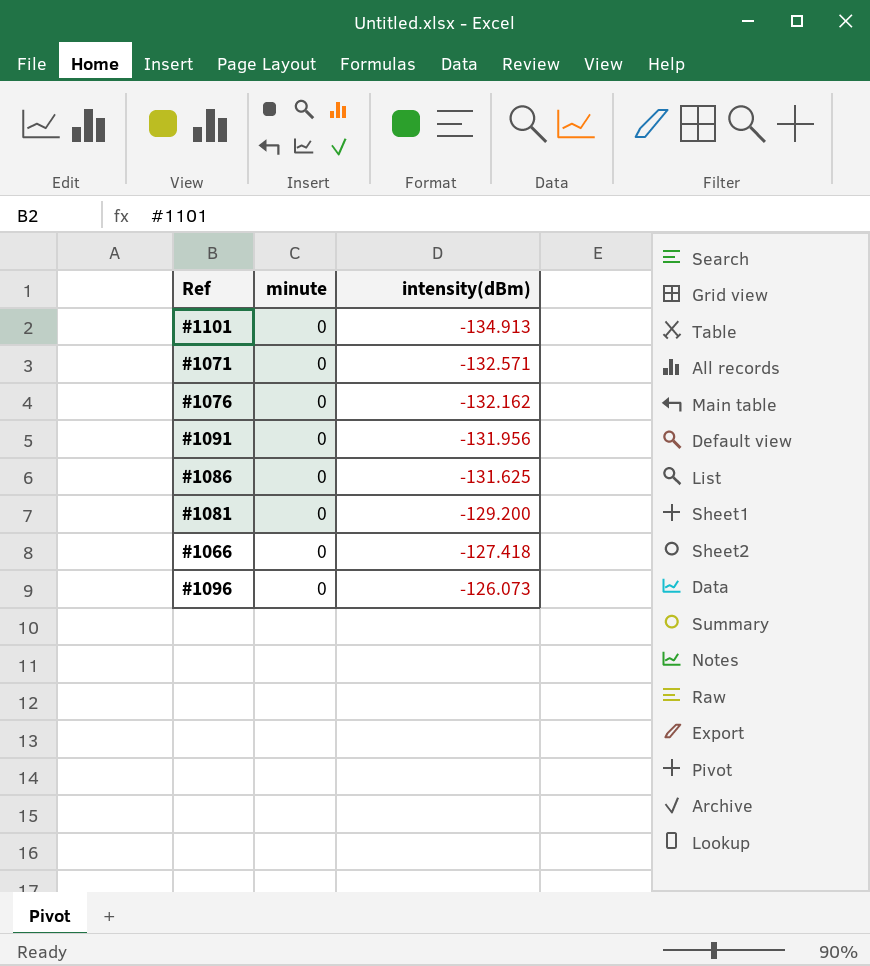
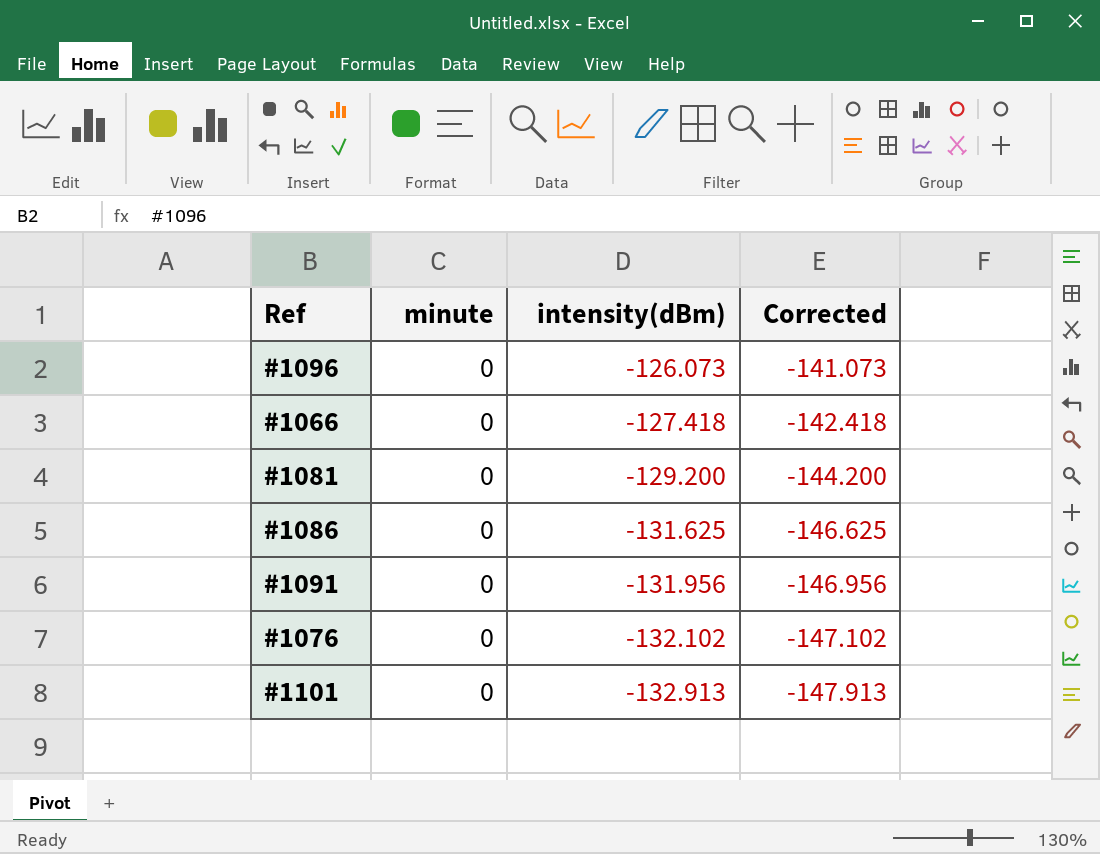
row order: intensity(dBm) ascending -> intensity(dBm) descending
column Corrected | formula: none -> [intensity(dBm)] - 15
row #1071: 0 | -132.571 -> none
#1076 | intensity(dBm): -132.162 -> -132.102
#1101 | intensity(dBm): -134.913 -> -132.913

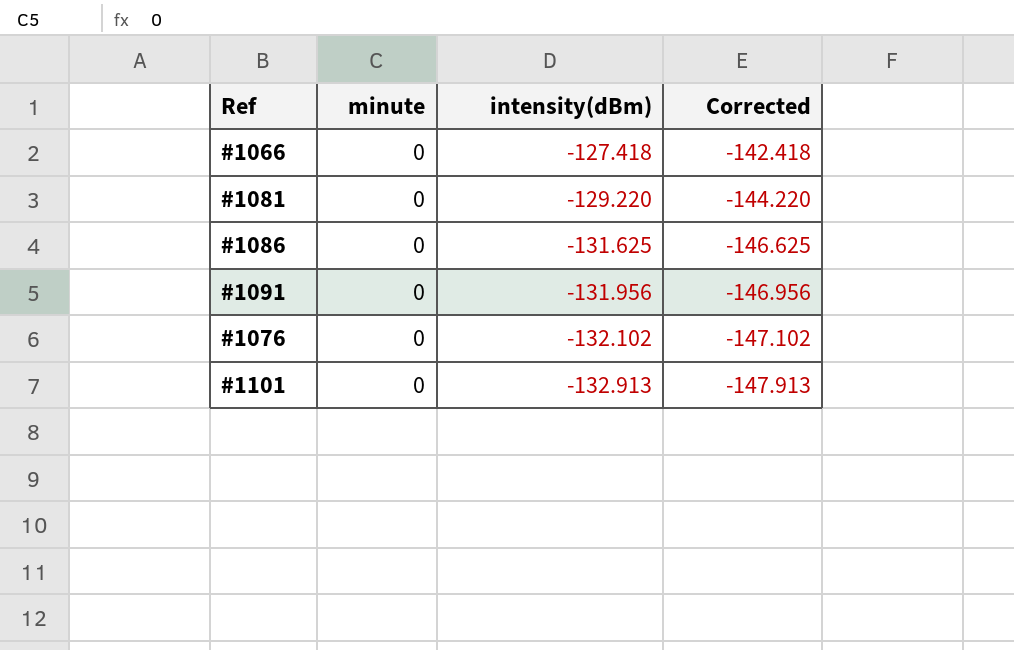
row #1096: 0 | -126.073 | -141.073 -> none
#1081 | intensity(dBm): -129.200 -> -129.220
#1081 | Corrected: -144.200 -> -144.220

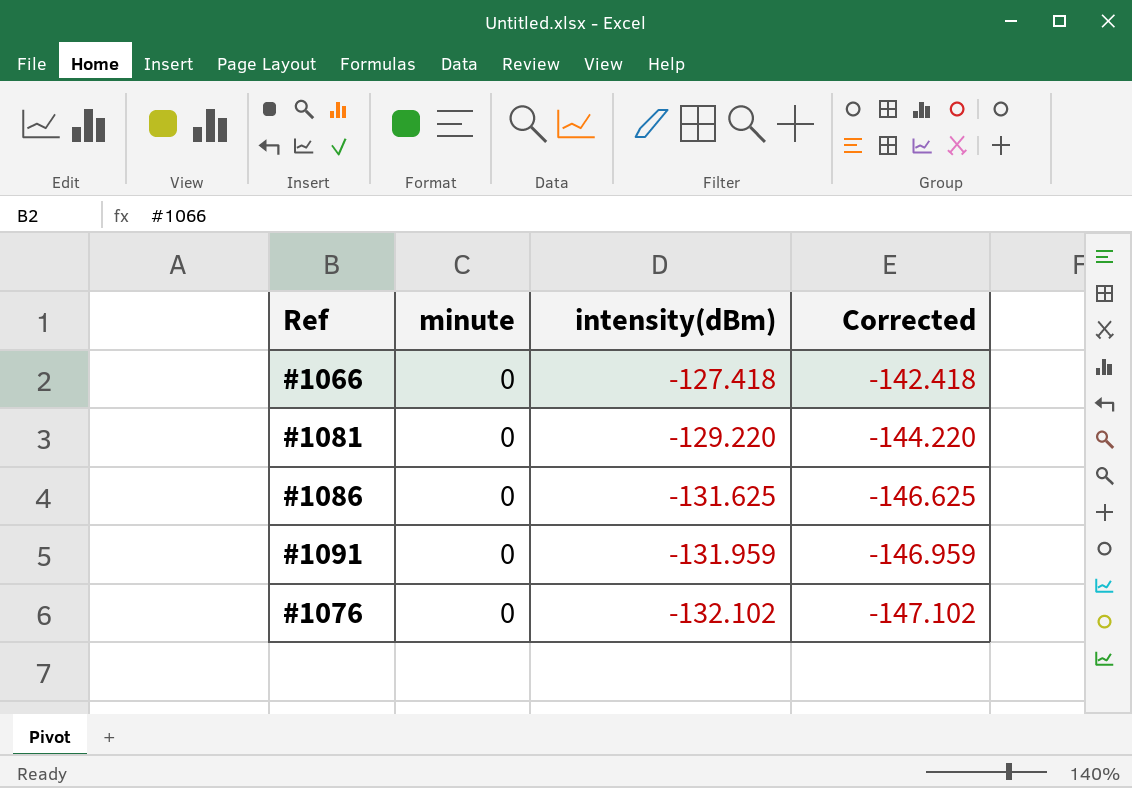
row #1101: 0 | -132.913 | -147.913 -> none
#1091 | intensity(dBm): -131.956 -> -131.959
#1091 | Corrected: -146.956 -> -146.959

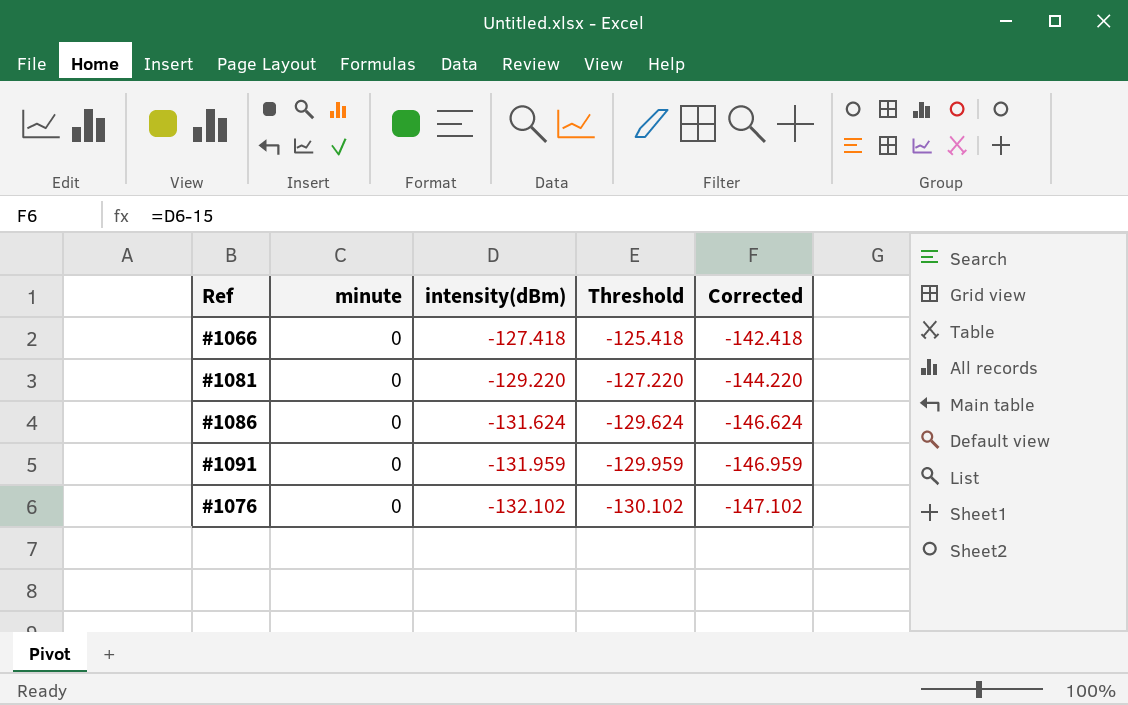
column Threshold | formula: none -> [intensity(dBm)] + 2
#1086 | intensity(dBm): -131.625 -> -131.624
#1086 | Corrected: -146.625 -> -146.624

